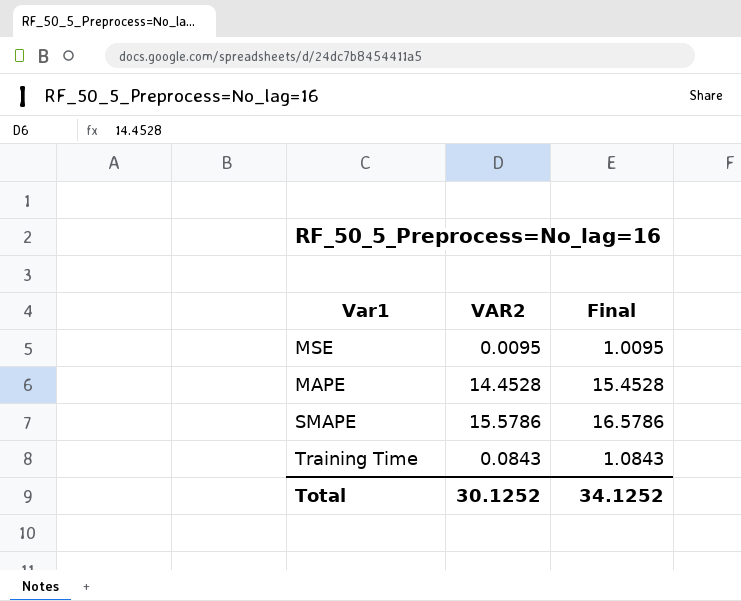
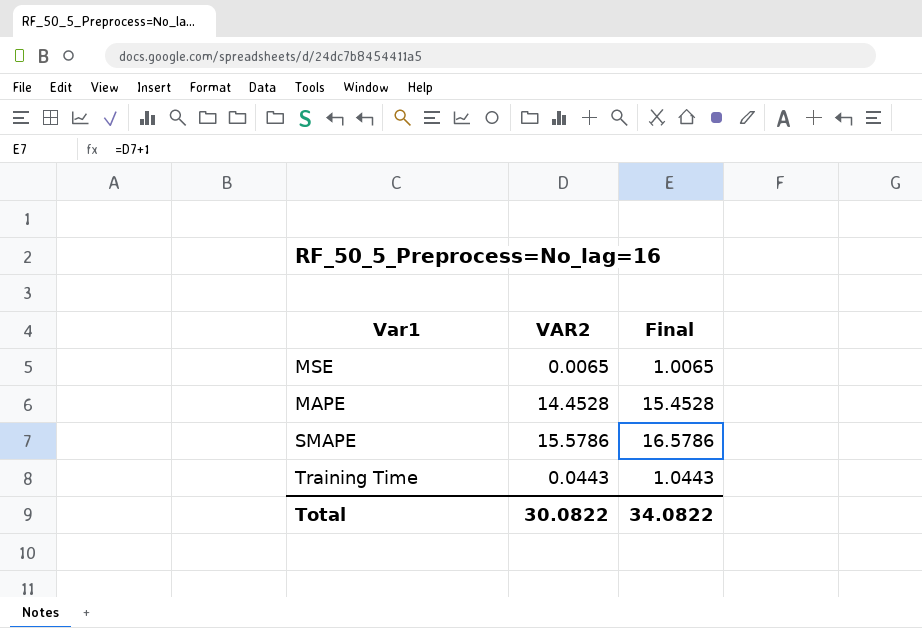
MSE | VAR2: 0.0095 -> 0.0065
MSE | Final: 1.0095 -> 1.0065
Training Time | VAR2: 0.0843 -> 0.0443
Training Time | Final: 1.0843 -> 1.0443
Total | VAR2: 30.1252 -> 30.0822
Total | Final: 34.1252 -> 34.0822

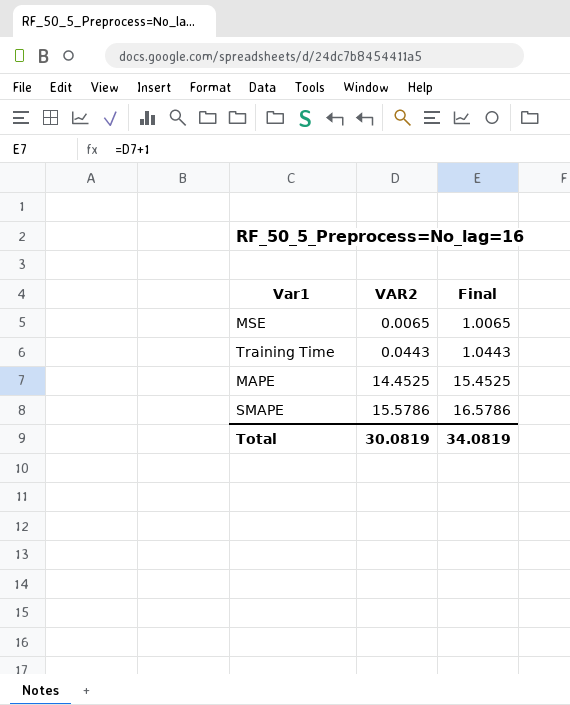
row order: none -> VAR2 ascending
MAPE | VAR2: 14.4528 -> 14.4525
MAPE | Final: 15.4528 -> 15.4525
Total | VAR2: 30.0822 -> 30.0819
Total | Final: 34.0822 -> 34.0819

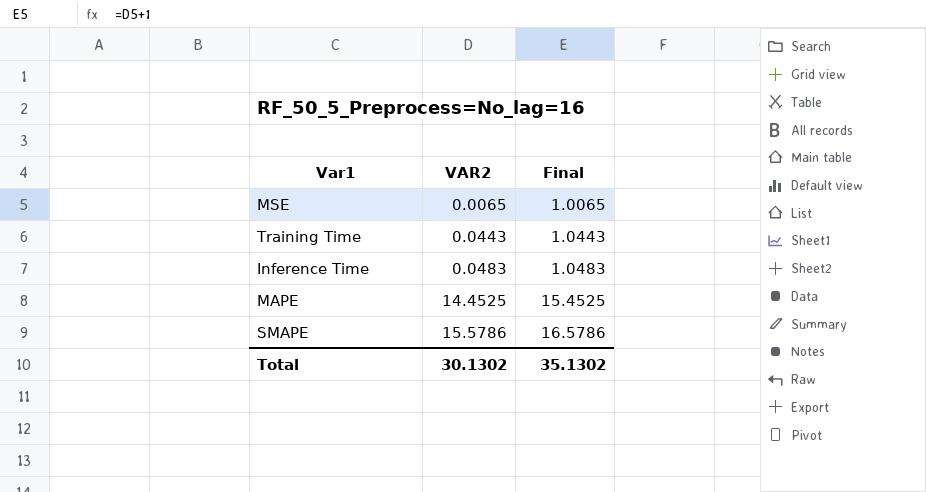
row Inference Time: none -> 0.0483 | 1.0483
Total | VAR2: 30.0819 -> 30.1302
Total | Final: 34.0819 -> 35.1302

